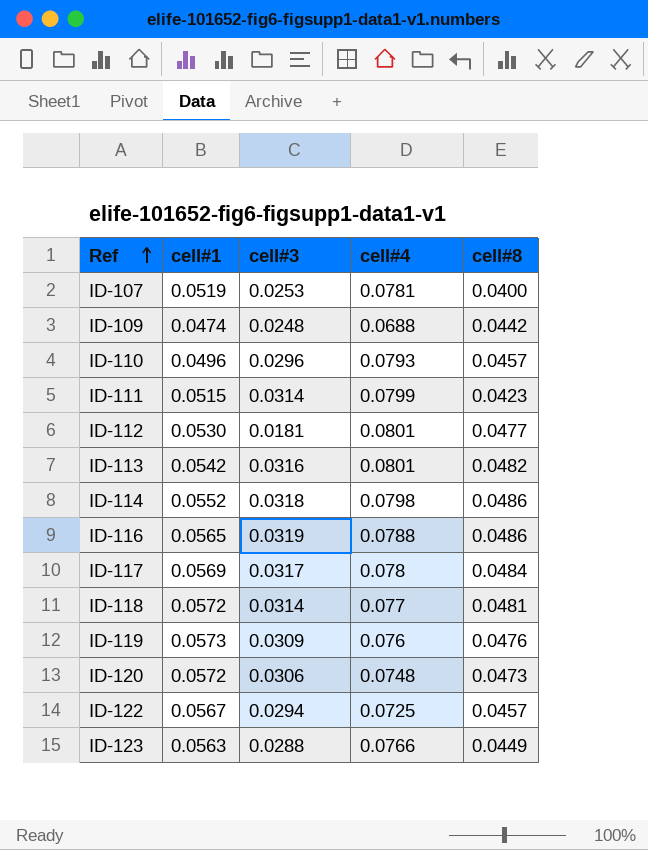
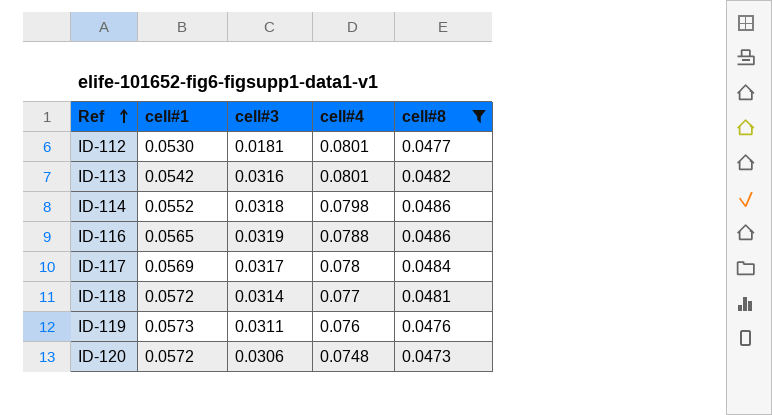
filter: none -> cell#8 >= 0.0473
ID-119 | cell#3: 0.0309 -> 0.0311

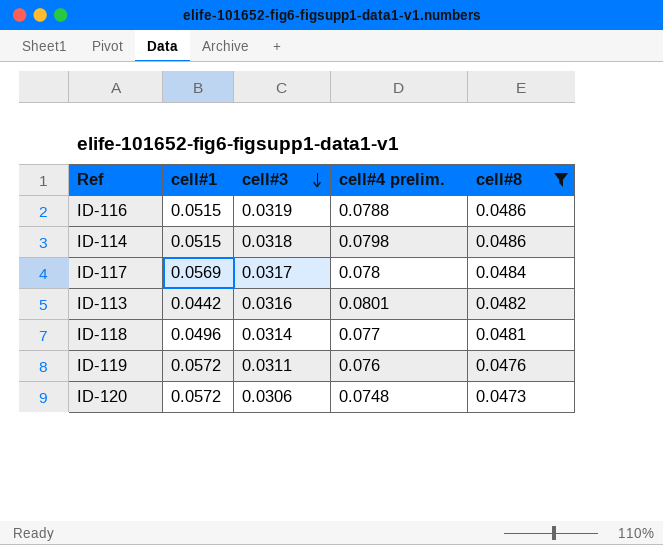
row order: Ref ascending -> cell#3 descending
column name: cell#4 -> cell#4 prelim.
row ID-112: 0.0530 | 0.0181 | 0.0801 | 0.0477 -> none
ID-116 | cell#1: 0.0565 -> 0.0515
ID-114 | cell#1: 0.0552 -> 0.0515
ID-113 | cell#1: 0.0542 -> 0.0442
ID-118 | cell#1: 0.0572 -> 0.0496
ID-119 | cell#1: 0.0573 -> 0.0572

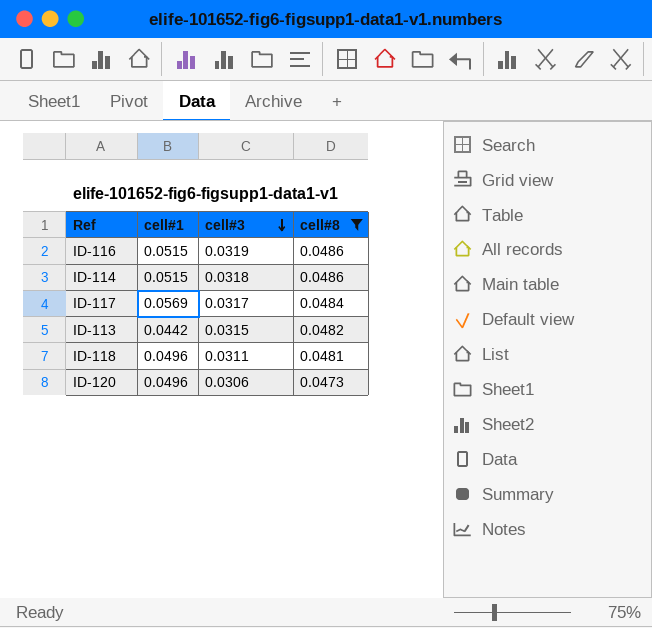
column cell#4 prelim. | position: 4 -> none
row ID-119: 0.0572 | 0.0311 | 0.076 | 0.0476 -> none
ID-113 | cell#3: 0.0316 -> 0.0315
ID-118 | cell#3: 0.0314 -> 0.0311
ID-120 | cell#1: 0.0572 -> 0.0496

